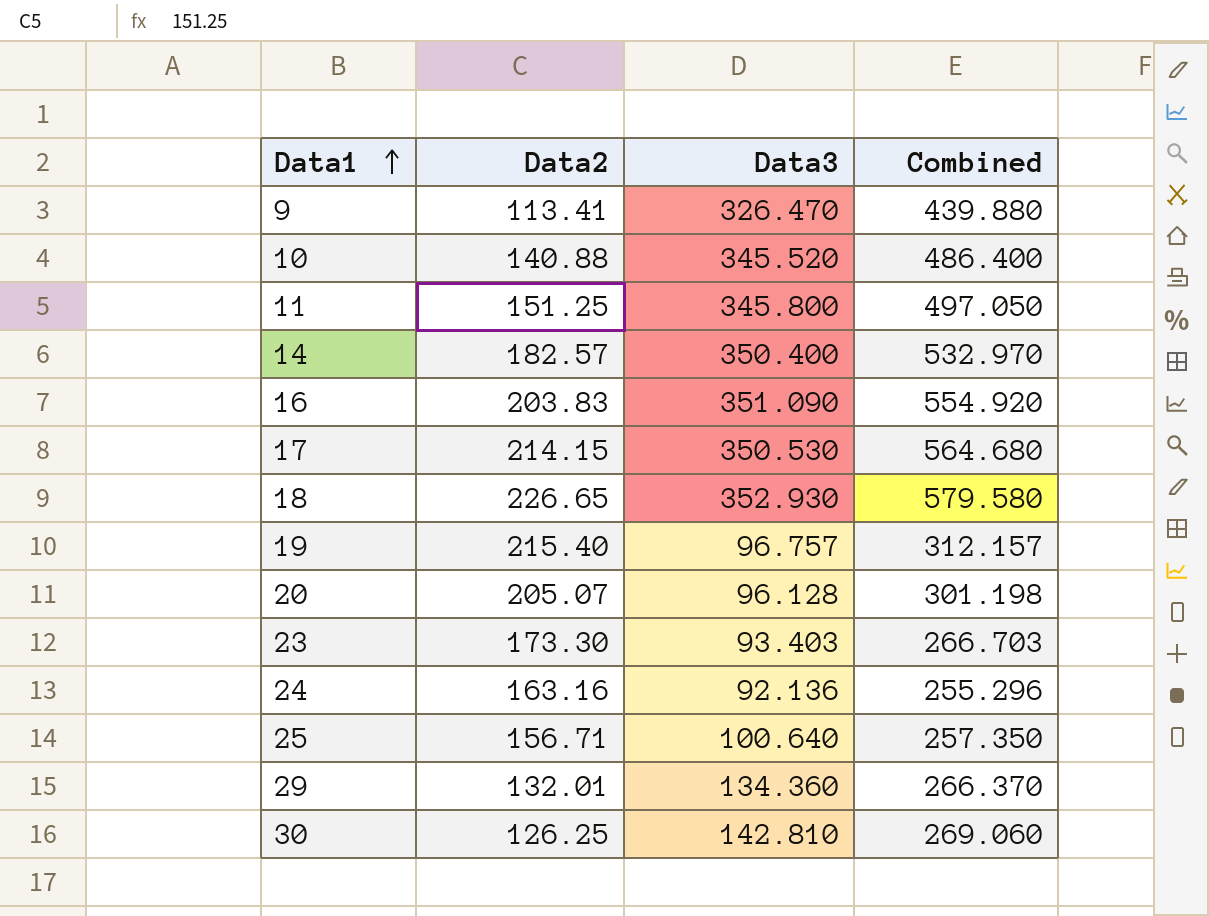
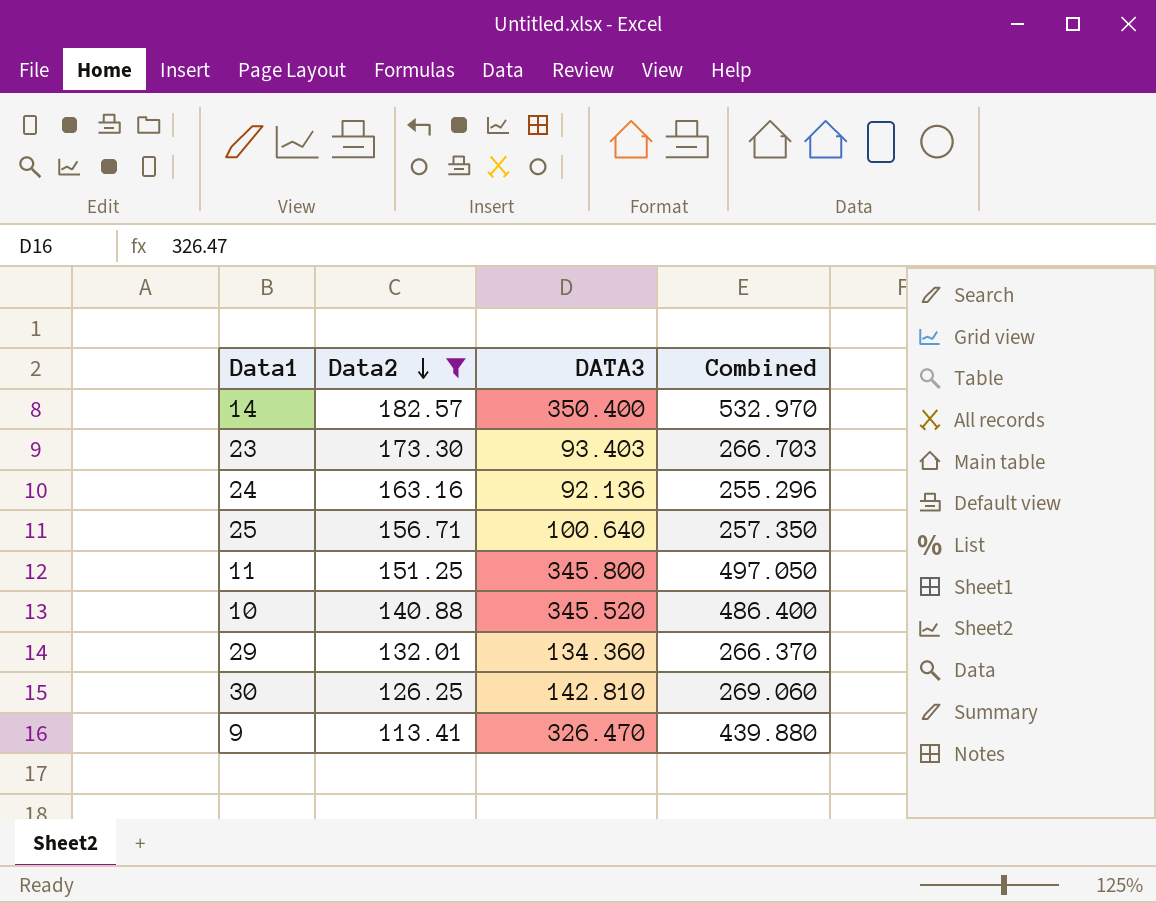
filter: none -> Data2 <= 182.57
row order: Data1 ascending -> Data2 descending
column name: Data3 -> DATA3

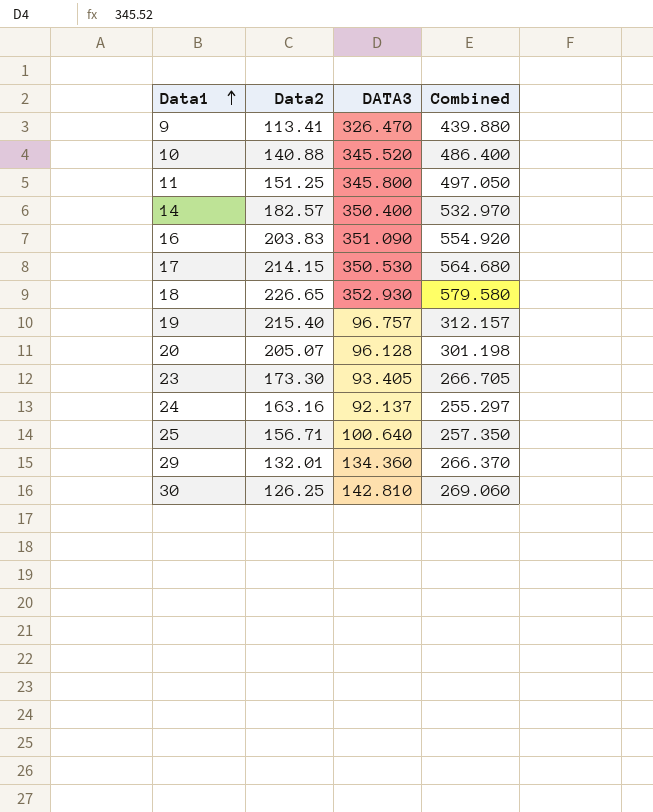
filter: Data2 <= 182.57 -> none
row order: Data2 descending -> Data1 ascending
23 | DATA3: 93.403 -> 93.405
23 | Combined: 266.703 -> 266.705
24 | DATA3: 92.136 -> 92.137
24 | Combined: 255.296 -> 255.297

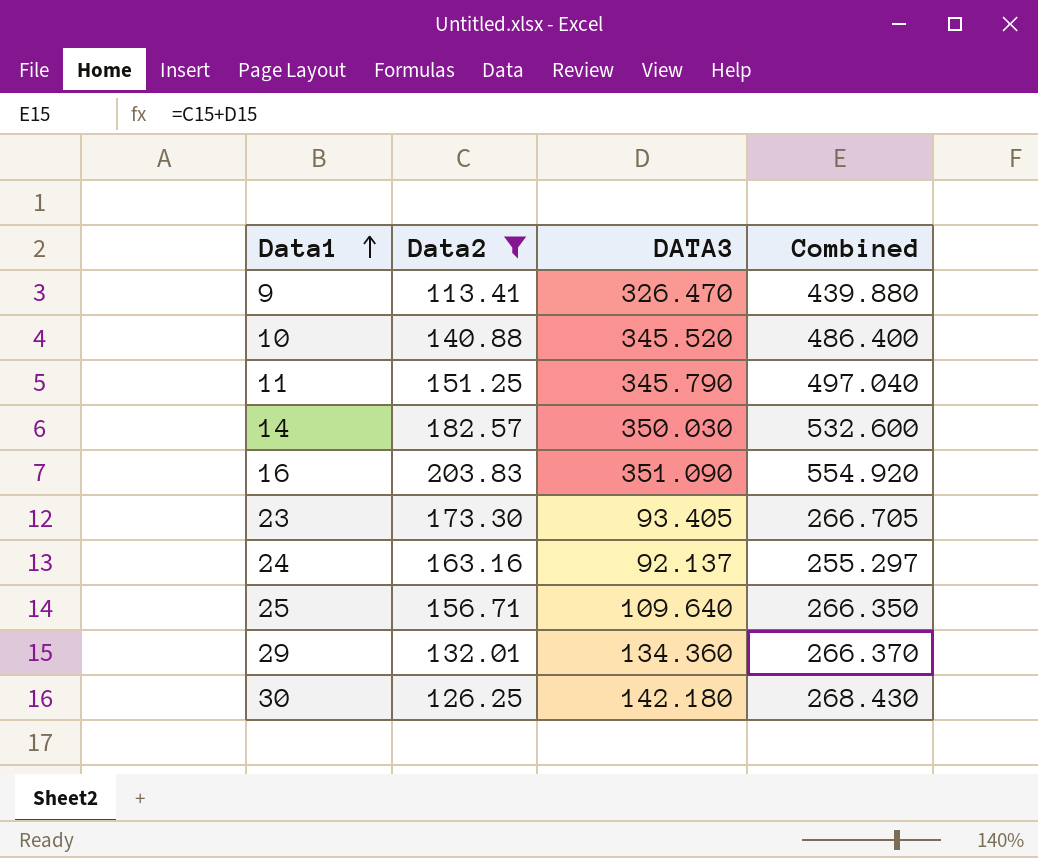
filter: none -> Data2 <= 203.83
11 | DATA3: 345.800 -> 345.790
11 | Combined: 497.050 -> 497.040
14 | DATA3: 350.400 -> 350.030
14 | Combined: 532.970 -> 532.600
25 | DATA3: 100.640 -> 109.640
25 | Combined: 257.350 -> 266.350
30 | DATA3: 142.810 -> 142.180
30 | Combined: 269.060 -> 268.430

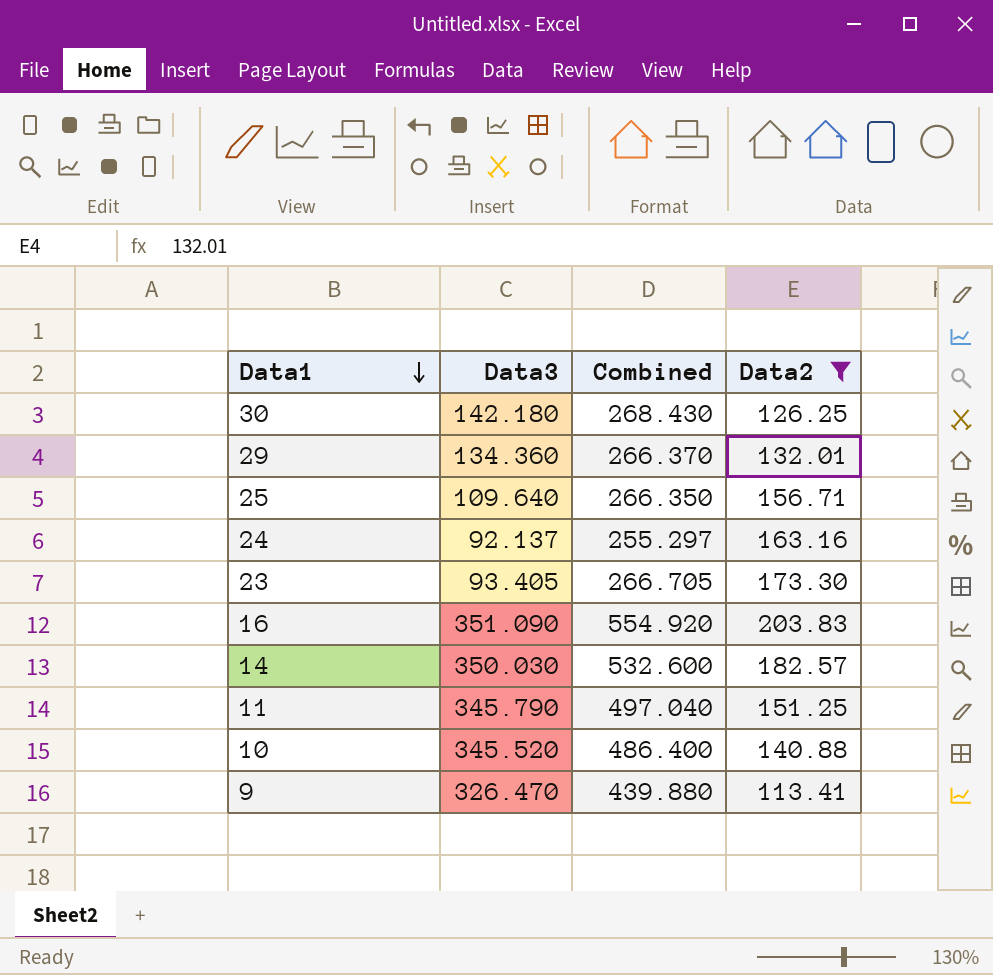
row order: Data1 ascending -> Data1 descending
column name: DATA3 -> Data3
column Data2 | position: 2 -> 4

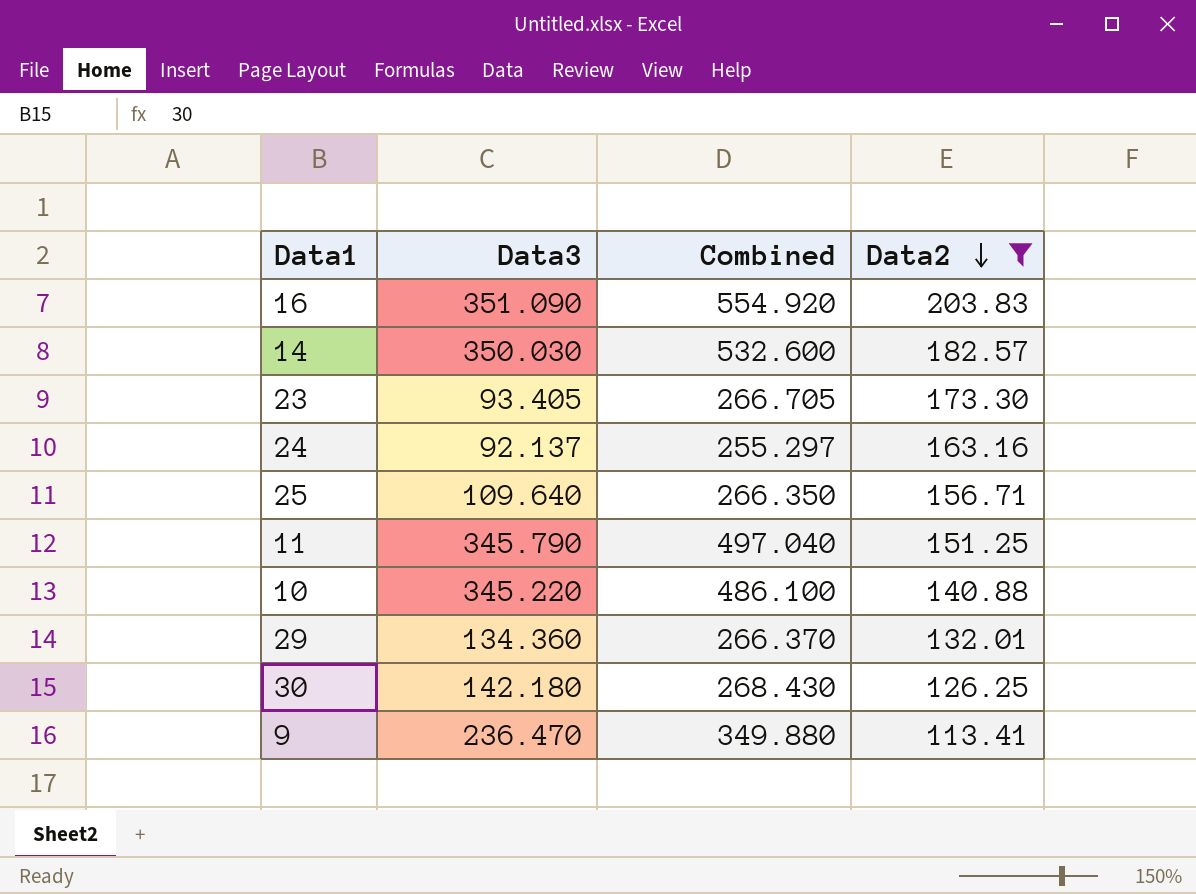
row order: Data1 descending -> Data2 descending
10 | Data3: 345.520 -> 345.220
10 | Combined: 486.400 -> 486.100
9 | Data3: 326.470 -> 236.470
9 | Combined: 439.880 -> 349.880

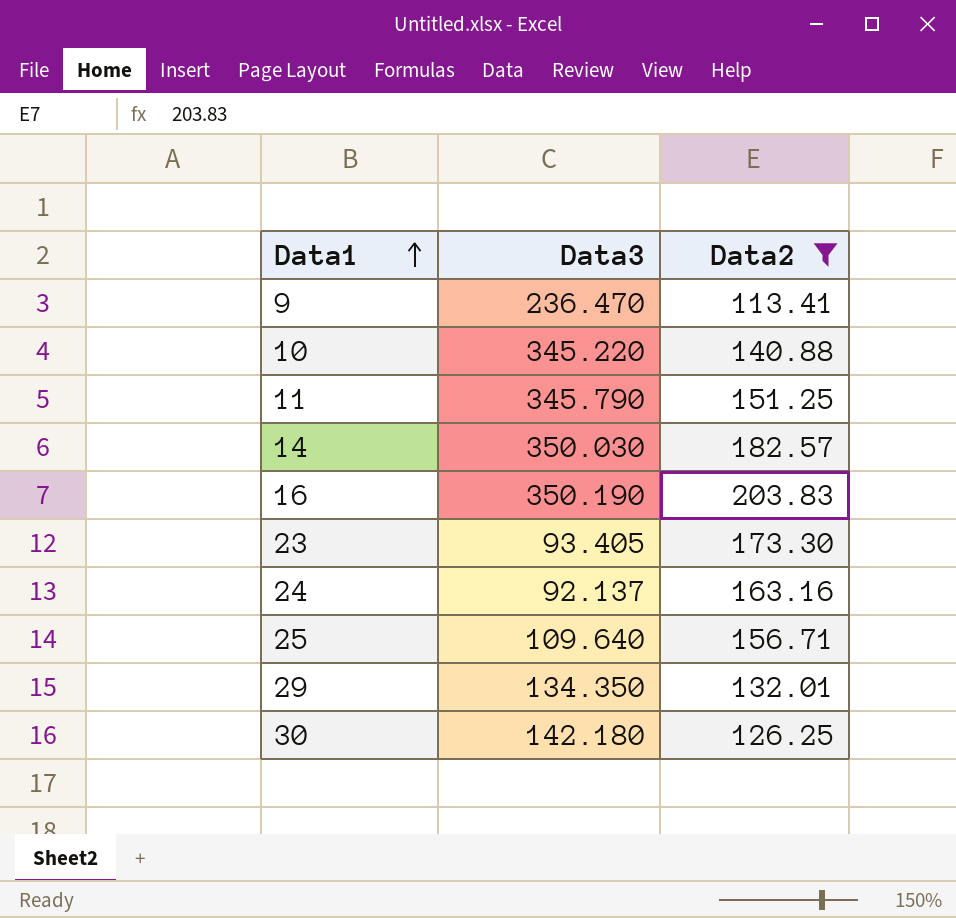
row order: Data2 descending -> Data1 ascending
column Combined | formula: [Data3] + [Data2] -> none
16 | Data3: 351.090 -> 350.190
29 | Data3: 134.360 -> 134.350

